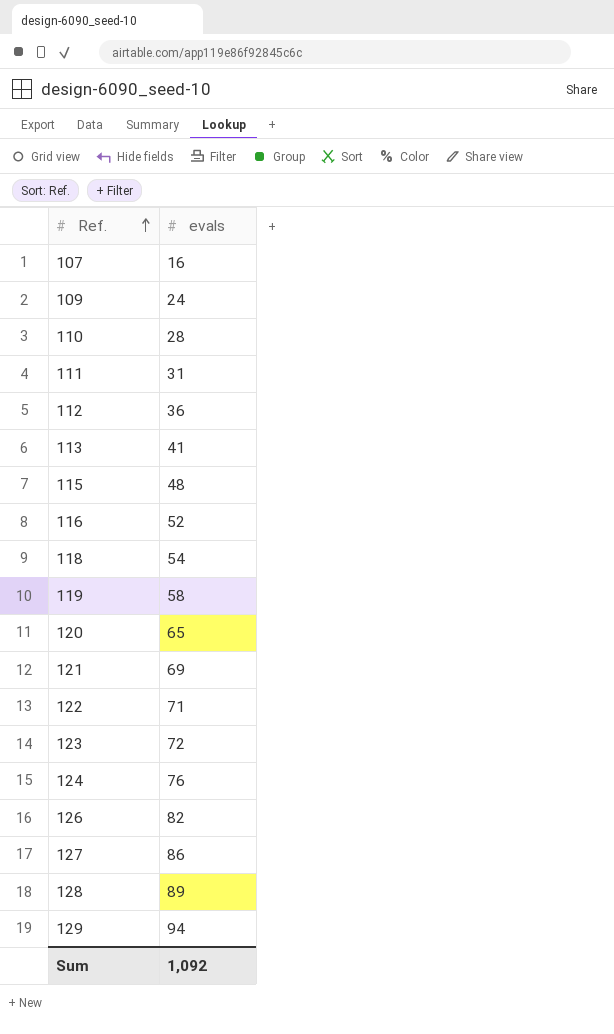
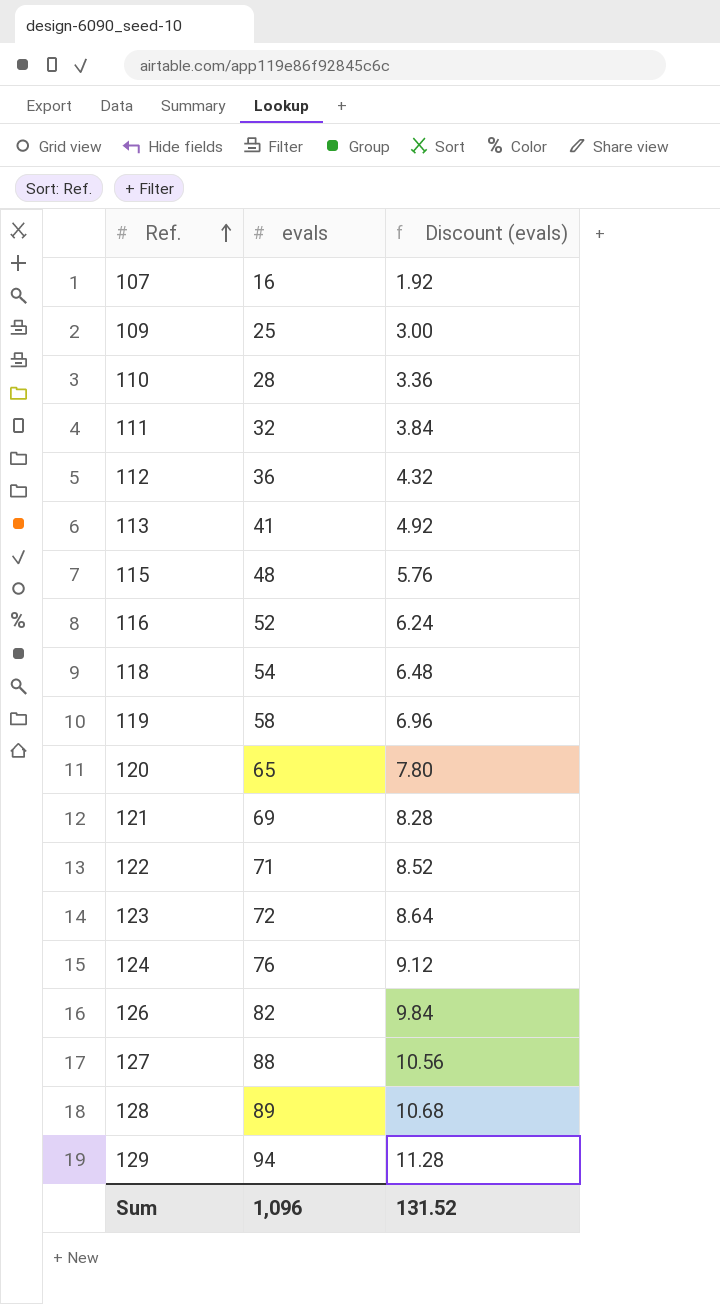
column Discount (evals) | formula: none -> [evals] * 0.12
109 | evals: 24 -> 25
111 | evals: 31 -> 32
127 | evals: 86 -> 88
Sum | evals: 1,092 -> 1,096

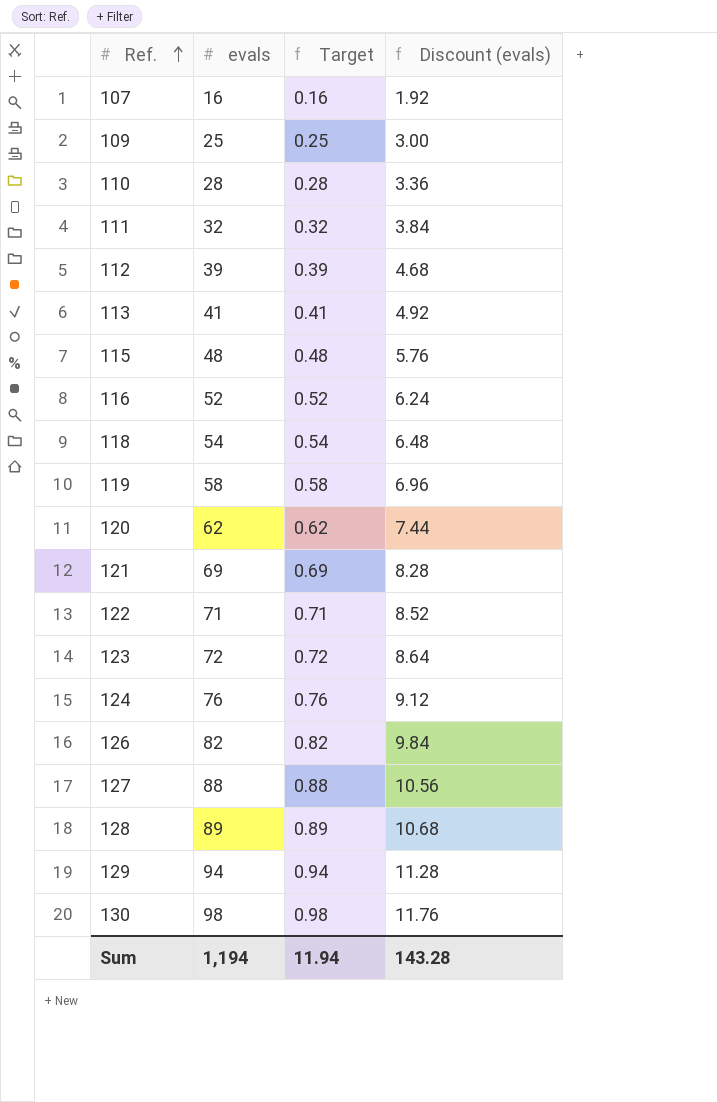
column Target | formula: none -> [evals] * 0.01
112 | evals: 36 -> 39
112 | Discount (evals): 4.32 -> 4.68
120 | evals: 65 -> 62
120 | Discount (evals): 7.80 -> 7.44
row 130: none -> 98 | 0.98 | 11.76
Sum | evals: 1,096 -> 1,194
Sum | Discount (evals): 131.52 -> 143.28

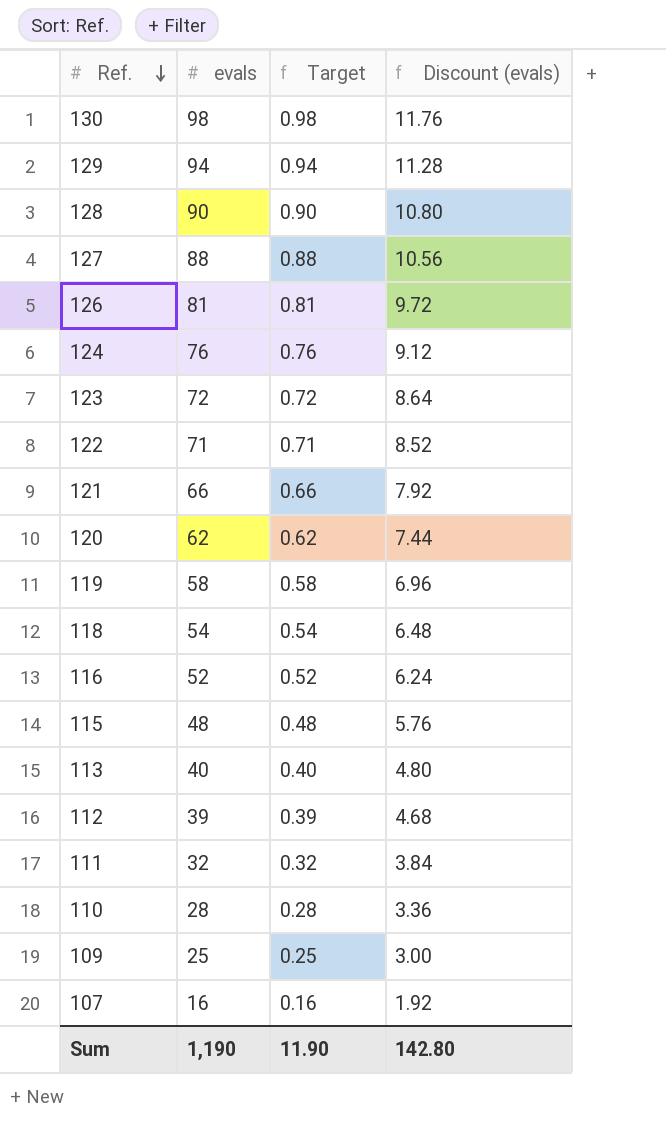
row order: Ref. ascending -> Ref. descending
128 | evals: 89 -> 90
128 | Target: 0.89 -> 0.90
128 | Discount (evals): 10.68 -> 10.80
126 | evals: 82 -> 81
126 | Target: 0.82 -> 0.81
126 | Discount (evals): 9.84 -> 9.72
121 | evals: 69 -> 66
121 | Target: 0.69 -> 0.66
121 | Discount (evals): 8.28 -> 7.92
113 | evals: 41 -> 40
113 | Target: 0.41 -> 0.40
113 | Discount (evals): 4.92 -> 4.80
Sum | evals: 1,194 -> 1,190
Sum | Target: 11.94 -> 11.90
Sum | Discount (evals): 143.28 -> 142.80

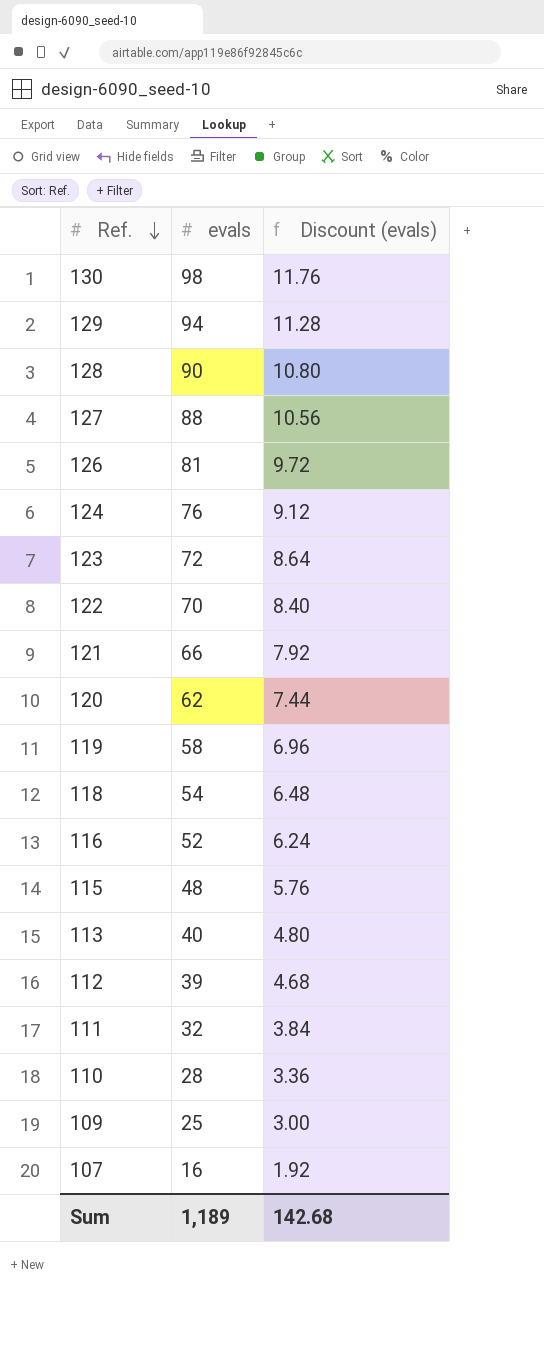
column Target | formula: [evals] * 0.01 -> none
122 | evals: 71 -> 70
122 | Discount (evals): 8.52 -> 8.40
Sum | evals: 1,190 -> 1,189
Sum | Discount (evals): 142.80 -> 142.68

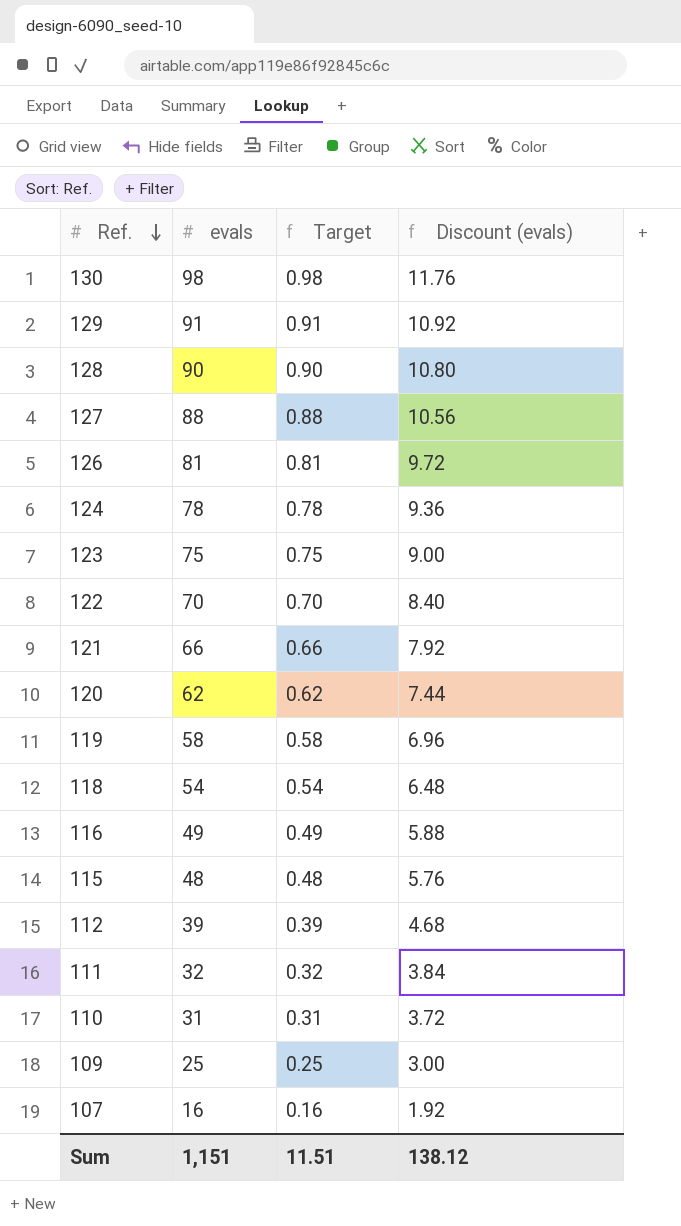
column Target | formula: none -> [evals] * 0.01
row 113: 40 | 4.80 -> none
129 | evals: 94 -> 91
129 | Discount (evals): 11.28 -> 10.92
124 | evals: 76 -> 78
124 | Discount (evals): 9.12 -> 9.36
123 | evals: 72 -> 75
123 | Discount (evals): 8.64 -> 9.00
116 | evals: 52 -> 49
116 | Discount (evals): 6.24 -> 5.88
110 | evals: 28 -> 31
110 | Discount (evals): 3.36 -> 3.72
Sum | evals: 1,189 -> 1,151
Sum | Discount (evals): 142.68 -> 138.12

